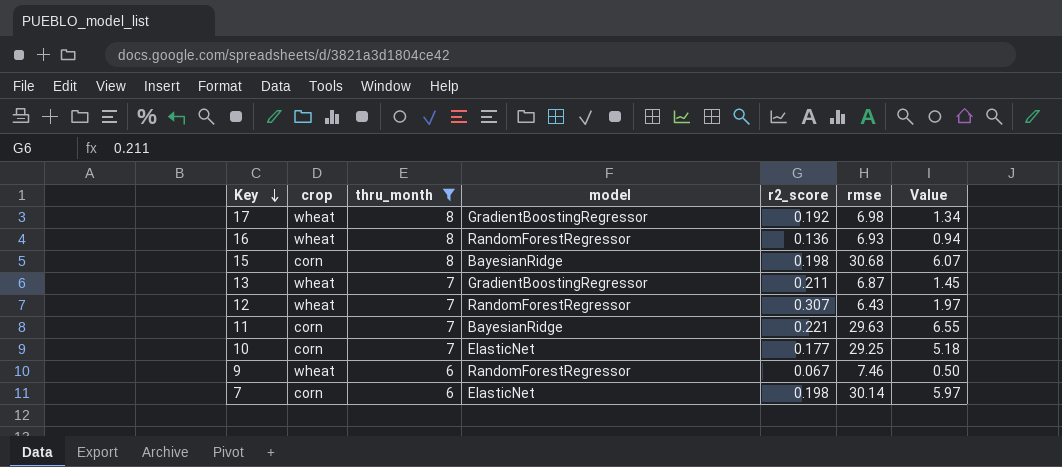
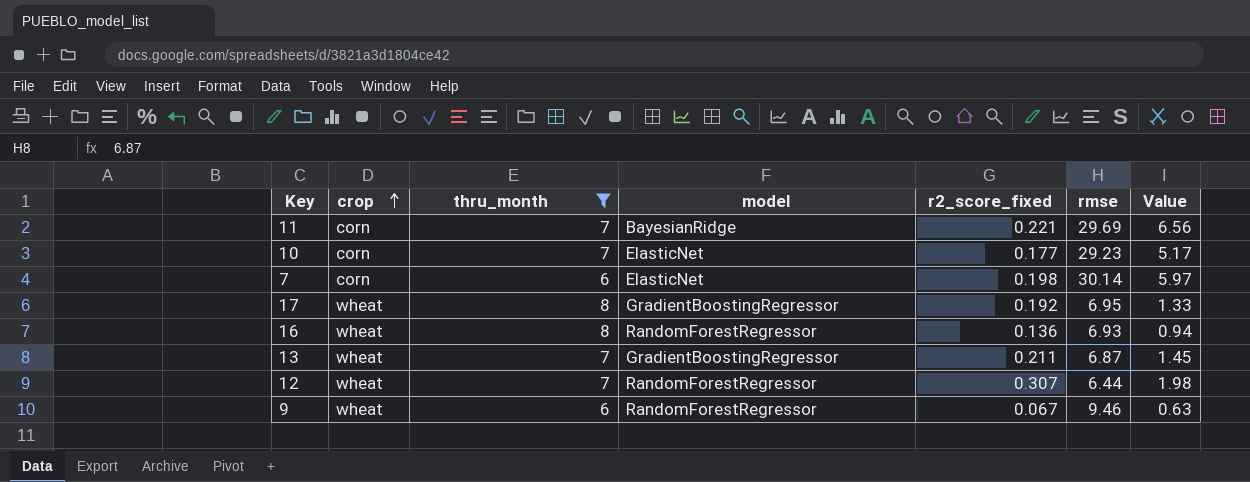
row order: Key descending -> crop ascending
column name: r2_score -> r2_score_fixed
row 15: corn | 8 | BayesianRidge | 0.198 | 30.68 | 6.07 -> none
11 | rmse: 29.63 -> 29.69
11 | Value: 6.55 -> 6.56
10 | rmse: 29.25 -> 29.23
10 | Value: 5.18 -> 5.17
17 | rmse: 6.98 -> 6.95
17 | Value: 1.34 -> 1.33
12 | rmse: 6.43 -> 6.44
12 | Value: 1.97 -> 1.98
9 | rmse: 7.46 -> 9.46
9 | Value: 0.50 -> 0.63

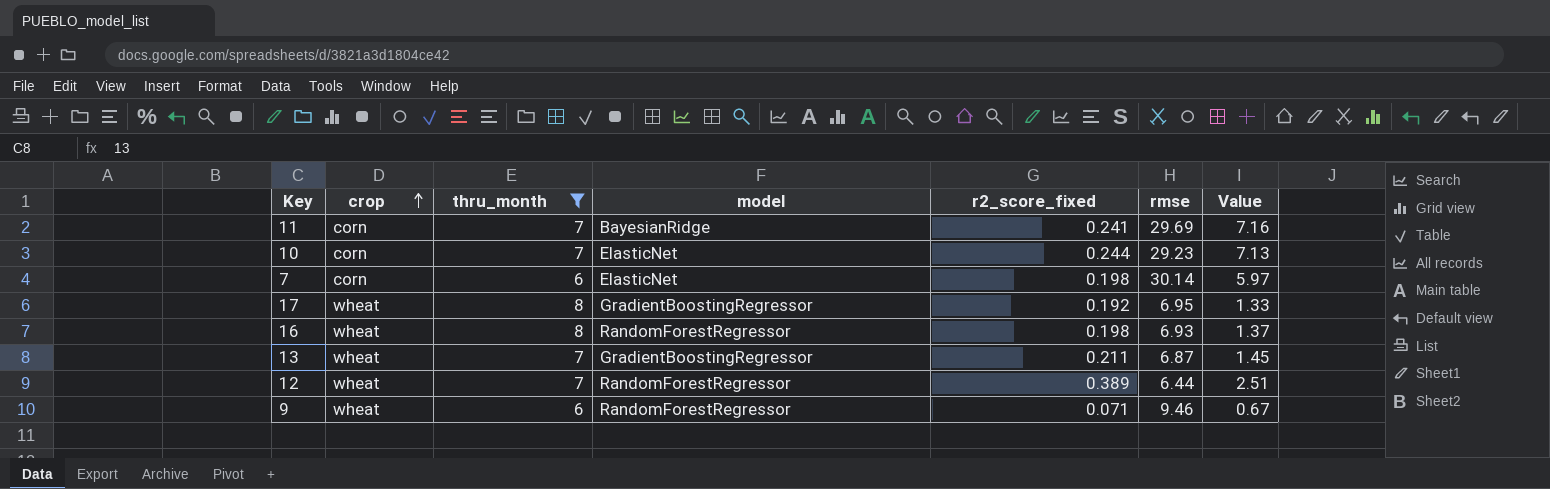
11 | r2_score_fixed: 0.221 -> 0.241
11 | Value: 6.56 -> 7.16
10 | r2_score_fixed: 0.177 -> 0.244
10 | Value: 5.17 -> 7.13
16 | r2_score_fixed: 0.136 -> 0.198
16 | Value: 0.94 -> 1.37
12 | r2_score_fixed: 0.307 -> 0.389
12 | Value: 1.98 -> 2.51
9 | r2_score_fixed: 0.067 -> 0.071
9 | Value: 0.63 -> 0.67

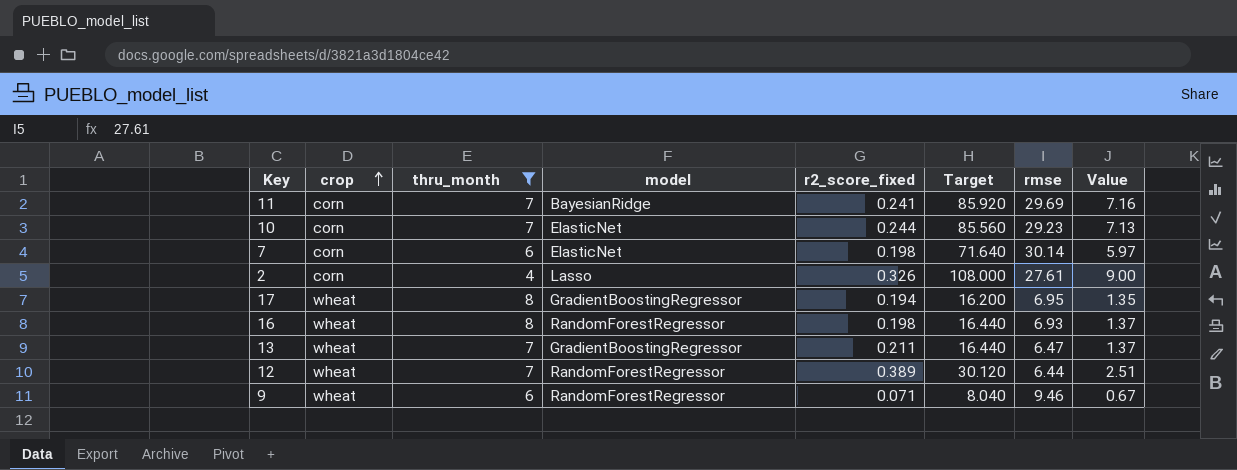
column Target | formula: none -> [Value] * 12
row 2: none -> corn | 4 | Lasso | 0.326 | 108.000 | 27.61 | 9.00
17 | r2_score_fixed: 0.192 -> 0.194
17 | Value: 1.33 -> 1.35
13 | rmse: 6.87 -> 6.47
13 | Value: 1.45 -> 1.37

